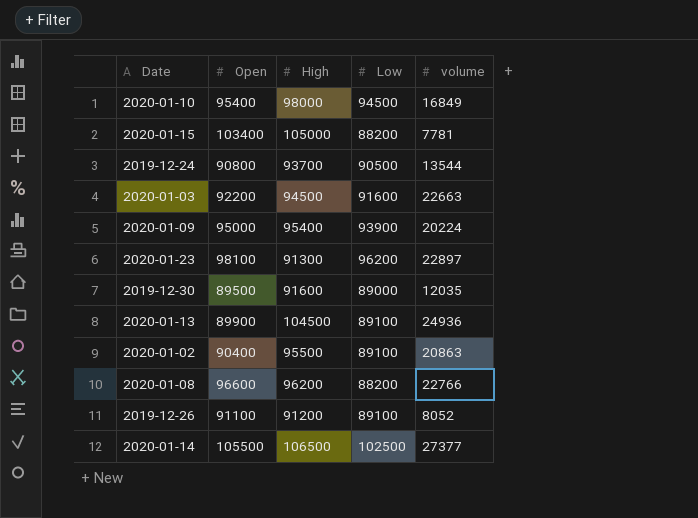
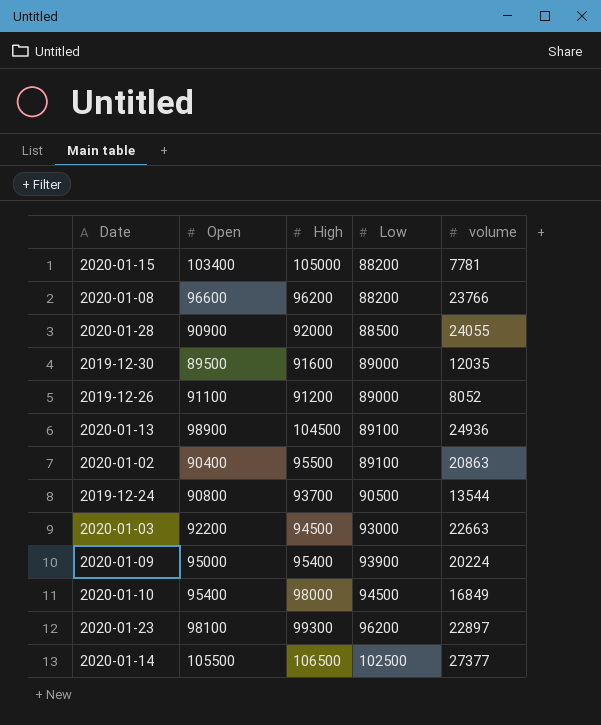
row order: none -> Low ascending
2020-01-08 | volume: 22766 -> 23766
row 2020-01-28: none -> 90900 | 92000 | 88500 | 24055
2019-12-26 | Low: 89100 -> 89000
2020-01-13 | Open: 89900 -> 98900
2020-01-03 | Low: 91600 -> 93000
2020-01-23 | High: 91300 -> 99300

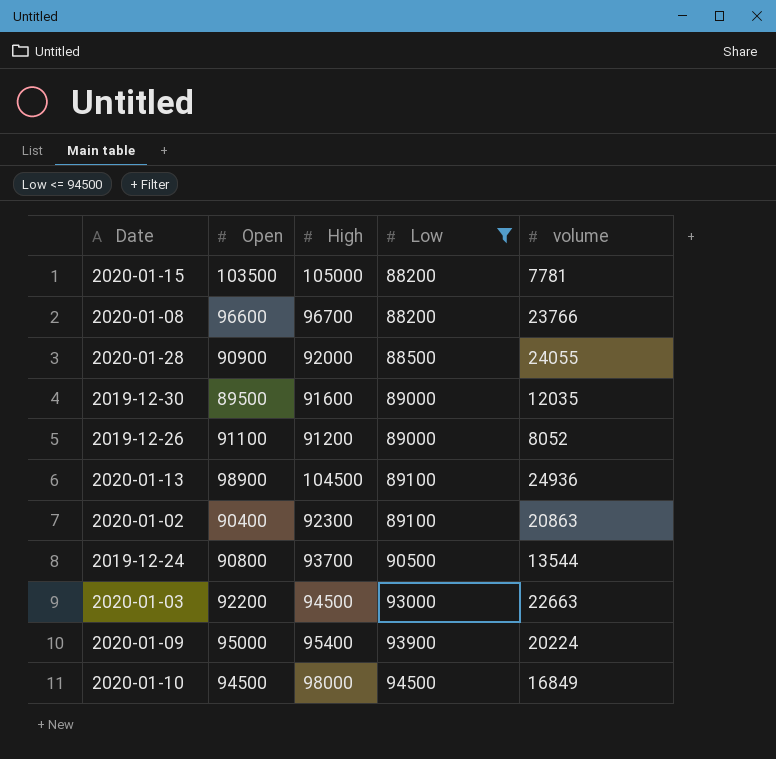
filter: none -> Low <= 94500
2020-01-15 | Open: 103400 -> 103500
2020-01-08 | High: 96200 -> 96700
2020-01-02 | High: 95500 -> 92300
2020-01-10 | Open: 95400 -> 94500

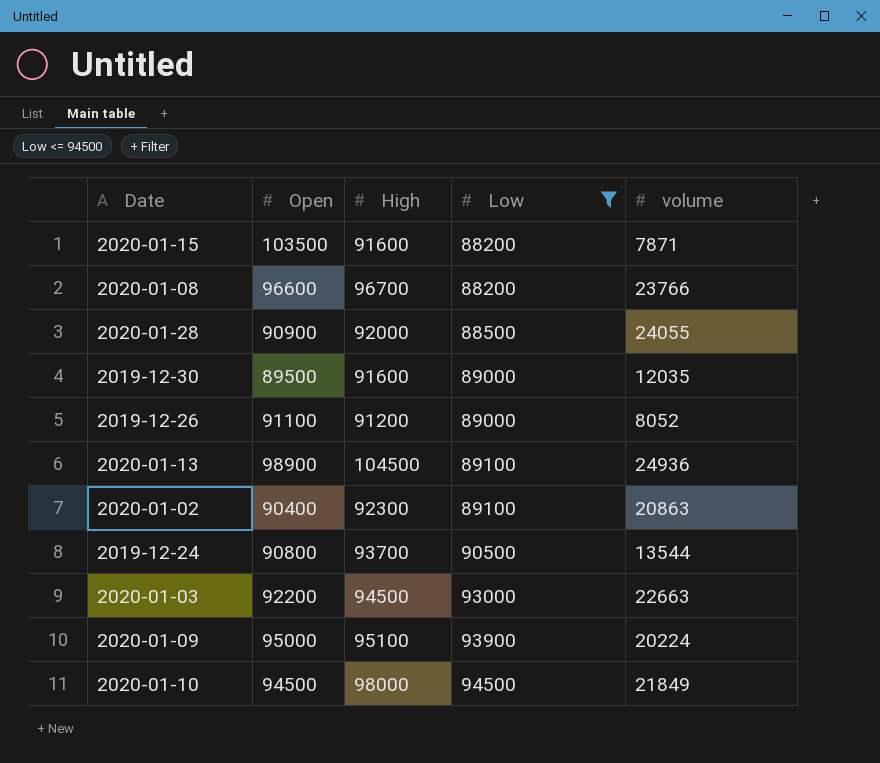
2020-01-15 | High: 105000 -> 91600
2020-01-15 | volume: 7781 -> 7871
2020-01-09 | High: 95400 -> 95100
2020-01-10 | volume: 16849 -> 21849

